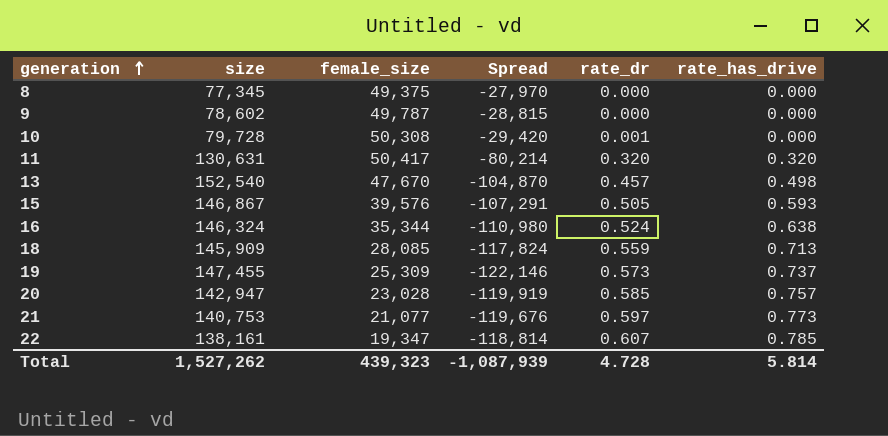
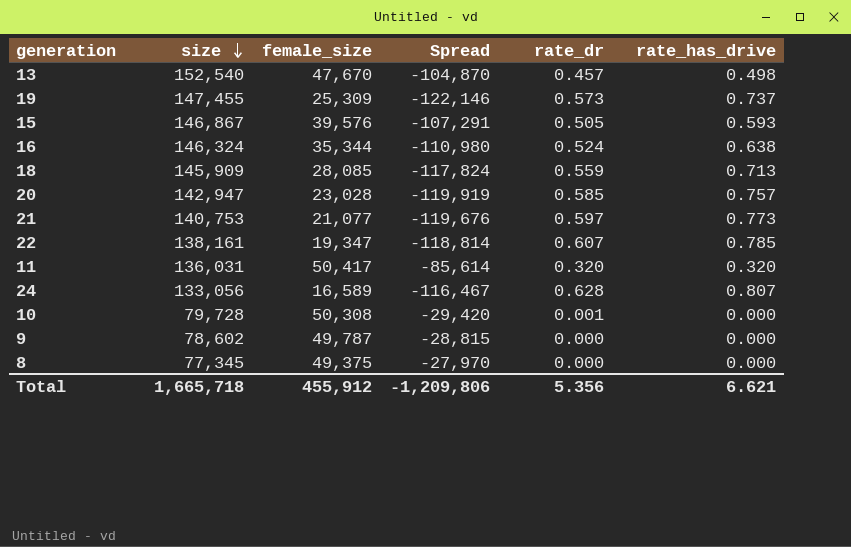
row order: generation ascending -> size descending
11 | size: 130,631 -> 136,031
11 | Spread: -80,214 -> -85,614
row 24: none -> 133,056 | 16,589 | -116,467 | 0.628 | 0.807
Total | size: 1,527,262 -> 1,665,718
Total | female_size: 439,323 -> 455,912
Total | Spread: -1,087,939 -> -1,209,806
Total | rate_dr: 4.728 -> 5.356
Total | rate_has_drive: 5.814 -> 6.621

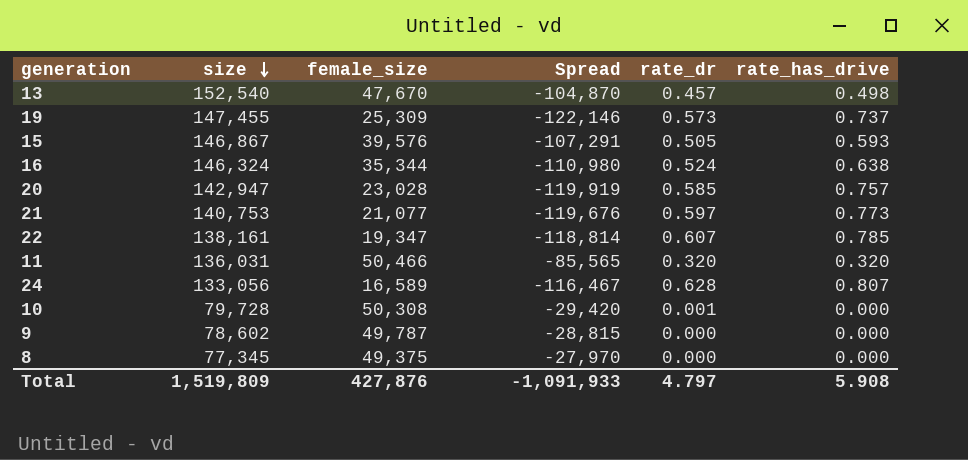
row 18: 145,909 | 28,085 | -117,824 | 0.559 | 0.713 -> none
11 | female_size: 50,417 -> 50,466
11 | Spread: -85,614 -> -85,565
Total | size: 1,665,718 -> 1,519,809
Total | female_size: 455,912 -> 427,876
Total | Spread: -1,209,806 -> -1,091,933
Total | rate_dr: 5.356 -> 4.797
Total | rate_has_drive: 6.621 -> 5.908

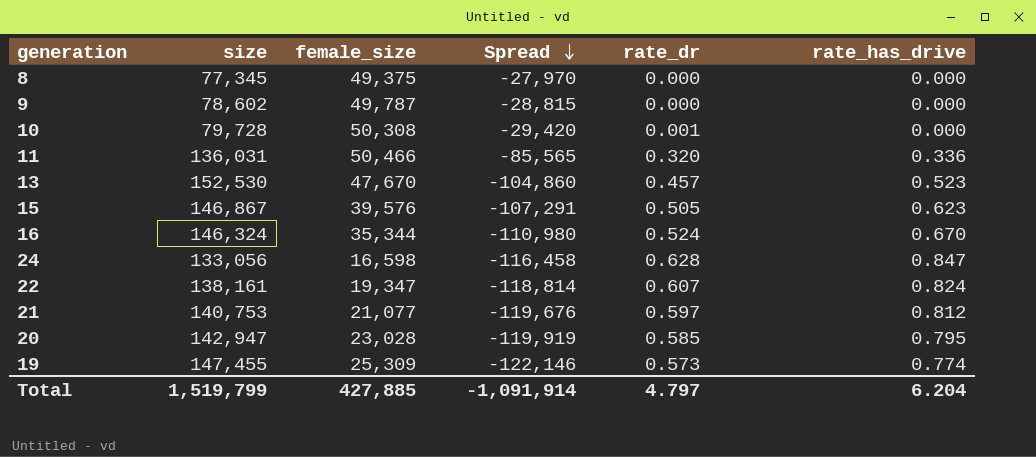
row order: size descending -> Spread descending
11 | rate_has_drive: 0.320 -> 0.336
13 | size: 152,540 -> 152,530
13 | Spread: -104,870 -> -104,860
13 | rate_has_drive: 0.498 -> 0.523
15 | rate_has_drive: 0.593 -> 0.623
16 | rate_has_drive: 0.638 -> 0.670
24 | female_size: 16,589 -> 16,598
24 | Spread: -116,467 -> -116,458
24 | rate_has_drive: 0.807 -> 0.847
22 | rate_has_drive: 0.785 -> 0.824
21 | rate_has_drive: 0.773 -> 0.812
20 | rate_has_drive: 0.757 -> 0.795
19 | rate_has_drive: 0.737 -> 0.774
Total | size: 1,519,809 -> 1,519,799
Total | female_size: 427,876 -> 427,885
Total | Spread: -1,091,933 -> -1,091,914
Total | rate_has_drive: 5.908 -> 6.204

